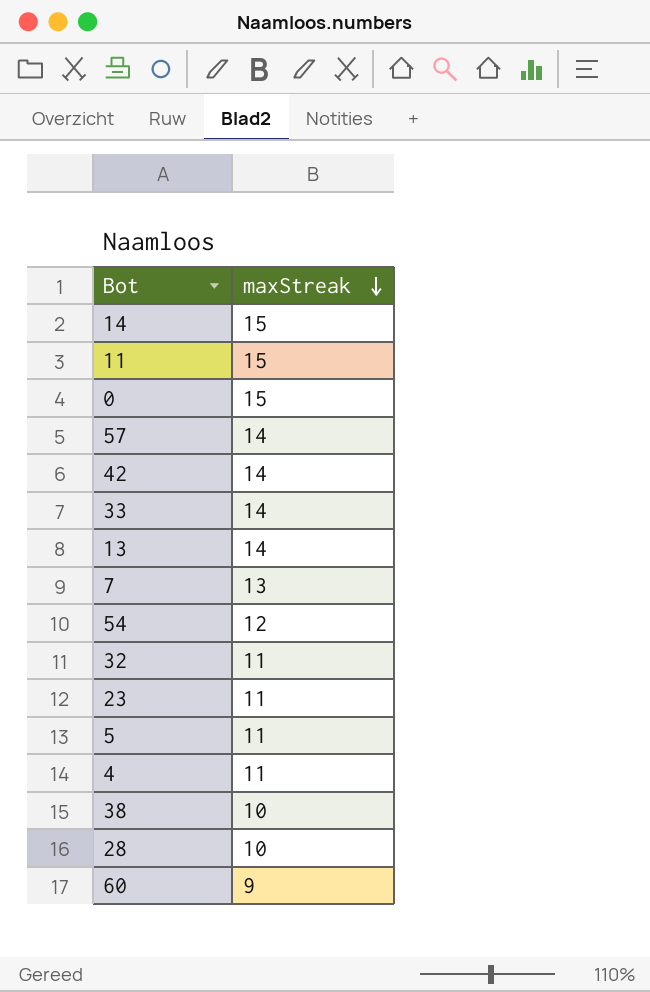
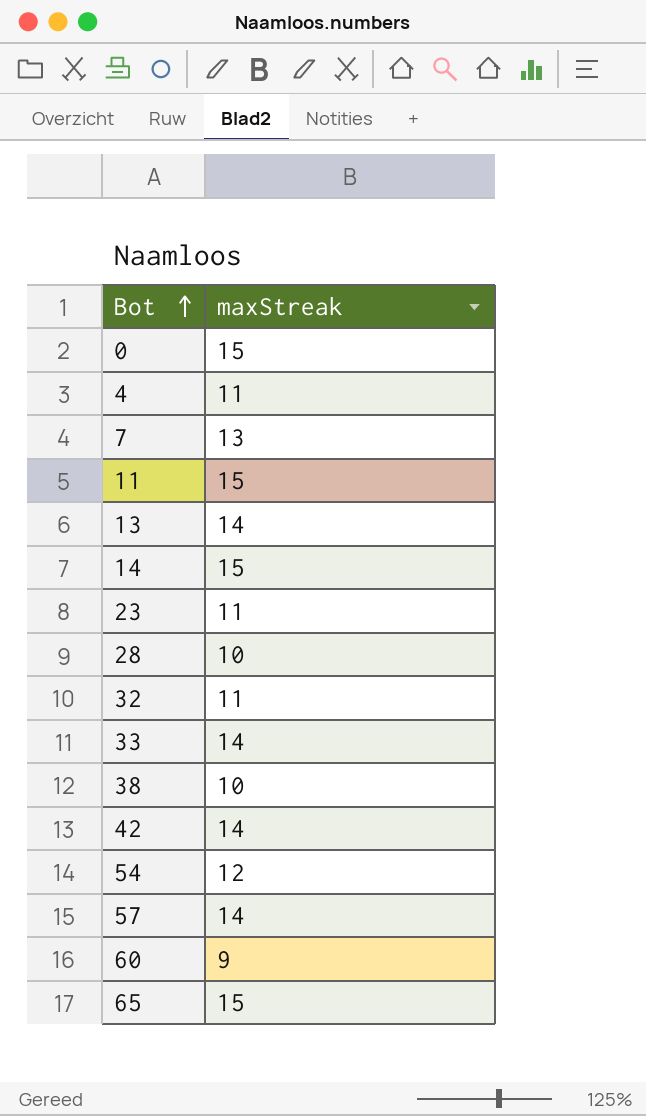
row order: maxStreak descending -> Bot ascending
row 5: 11 -> none
row 65: none -> 15

